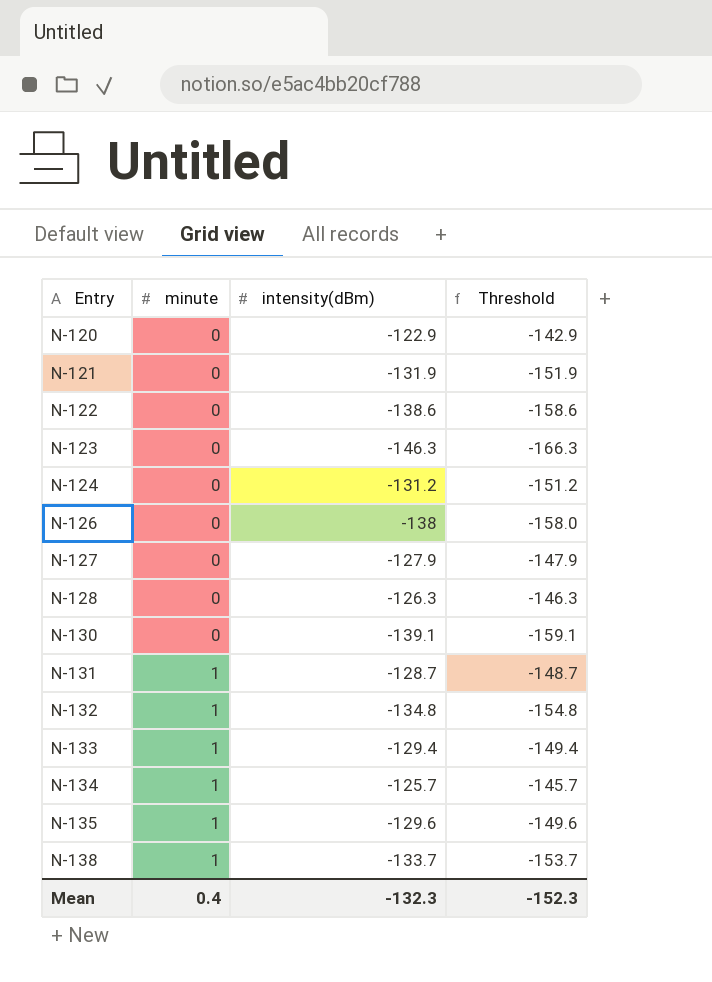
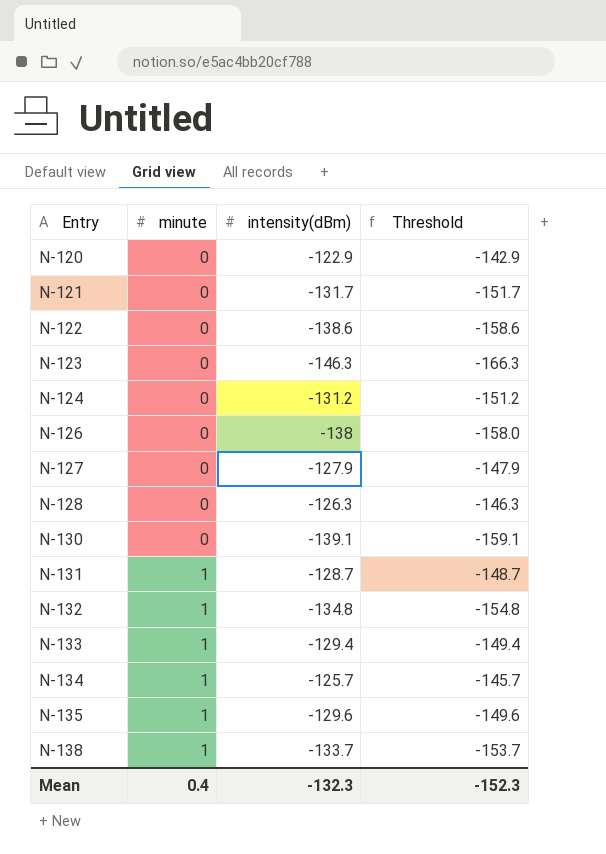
N-121 | intensity(dBm): -131.9 -> -131.7
N-121 | Threshold: -151.9 -> -151.7

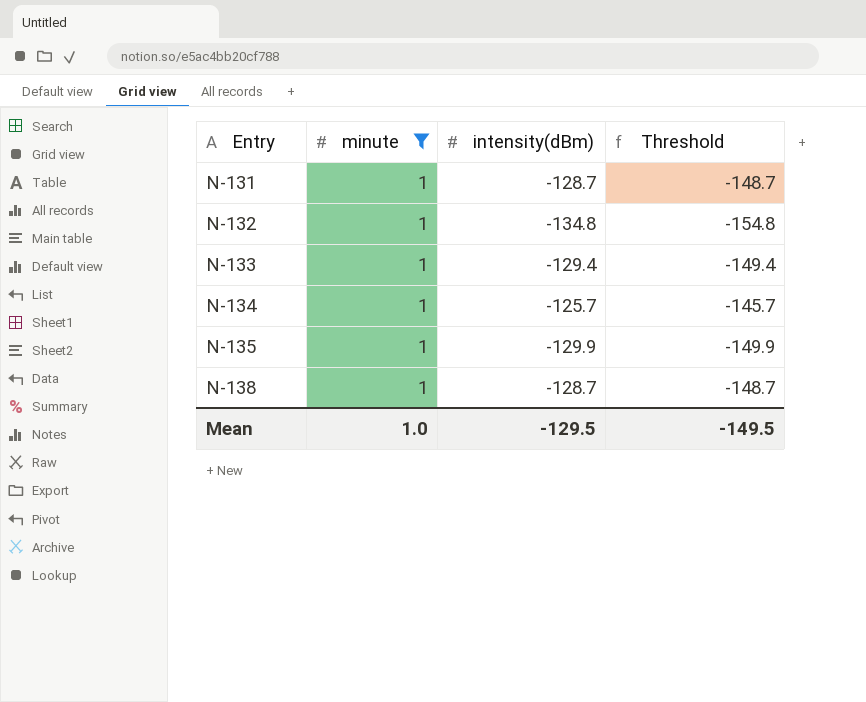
filter: none -> minute = 1
N-135 | intensity(dBm): -129.6 -> -129.9
N-135 | Threshold: -149.6 -> -149.9
N-138 | intensity(dBm): -133.7 -> -128.7
N-138 | Threshold: -153.7 -> -148.7
Mean | minute: 0.4 -> 1.0
Mean | intensity(dBm): -132.3 -> -129.5
Mean | Threshold: -152.3 -> -149.5

